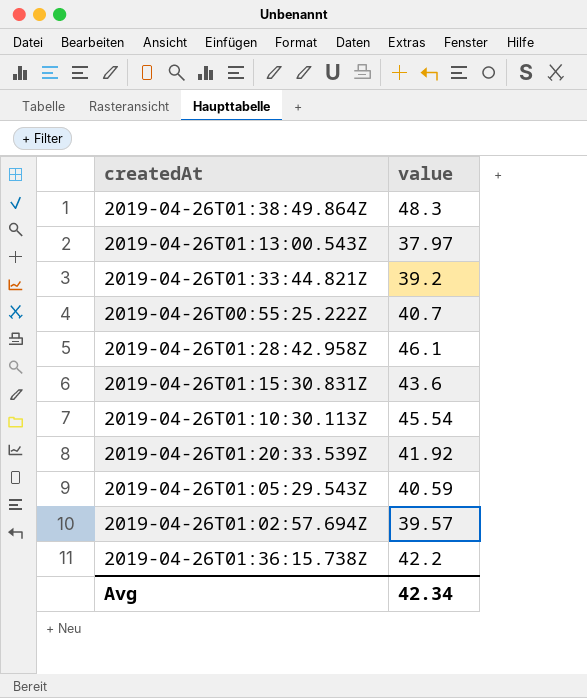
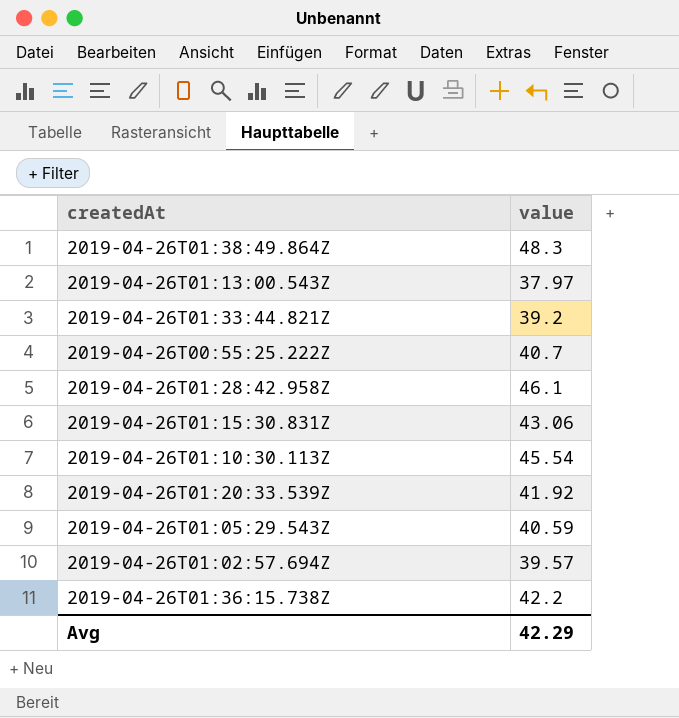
2019-04-26T01:15:30.831Z | value: 43.6 -> 43.06
Avg | value: 42.34 -> 42.29

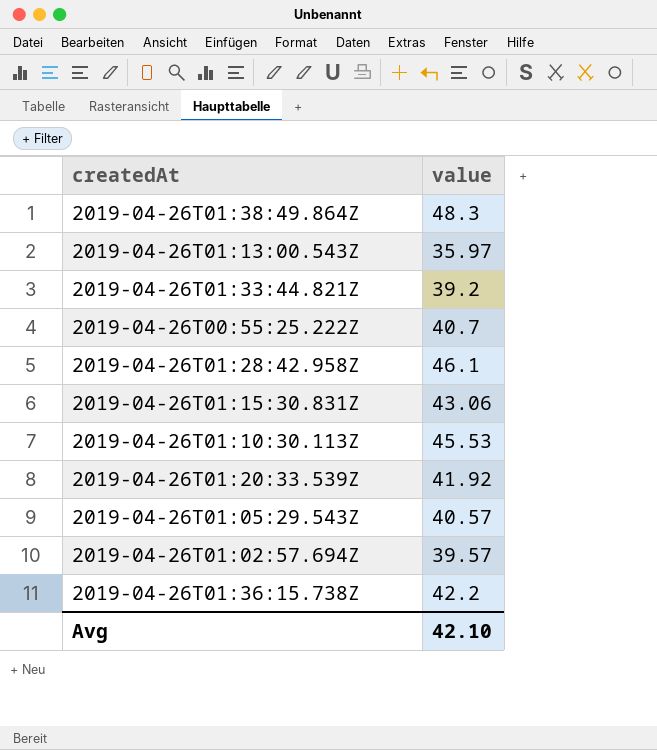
2019-04-26T01:13:00.543Z | value: 37.97 -> 35.97
2019-04-26T01:10:30.113Z | value: 45.54 -> 45.53
2019-04-26T01:05:29.543Z | value: 40.59 -> 40.57
Avg | value: 42.29 -> 42.10

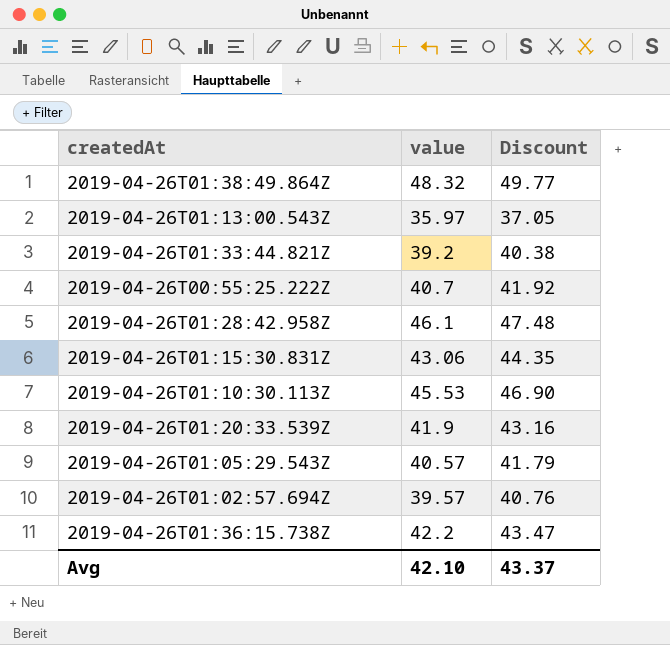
column Discount | formula: none -> [value] * 1.03
2019-04-26T01:38:49.864Z | value: 48.3 -> 48.32
2019-04-26T01:20:33.539Z | value: 41.92 -> 41.9

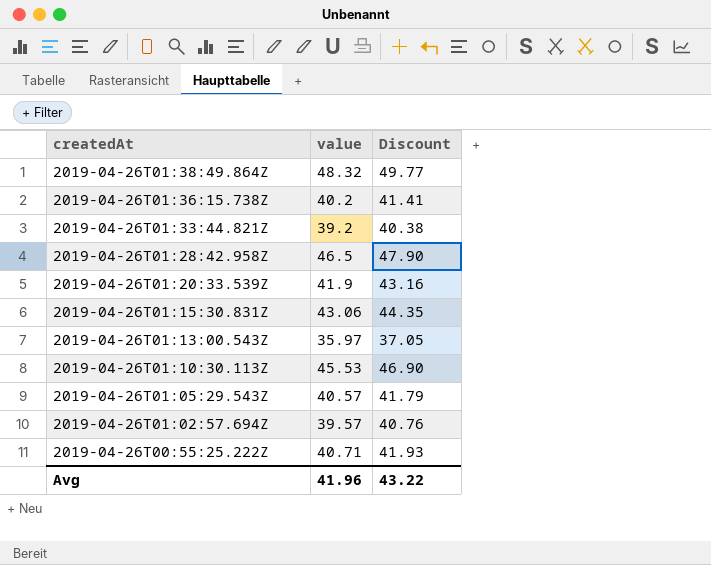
row order: none -> createdAt descending
2019-04-26T01:36:15.738Z | value: 42.2 -> 40.2
2019-04-26T01:36:15.738Z | Discount: 43.47 -> 41.41
2019-04-26T01:28:42.958Z | value: 46.1 -> 46.5
2019-04-26T01:28:42.958Z | Discount: 47.48 -> 47.90
2019-04-26T00:55:25.222Z | value: 40.7 -> 40.71
2019-04-26T00:55:25.222Z | Discount: 41.92 -> 41.93
Avg | value: 42.10 -> 41.96
Avg | Discount: 43.37 -> 43.22

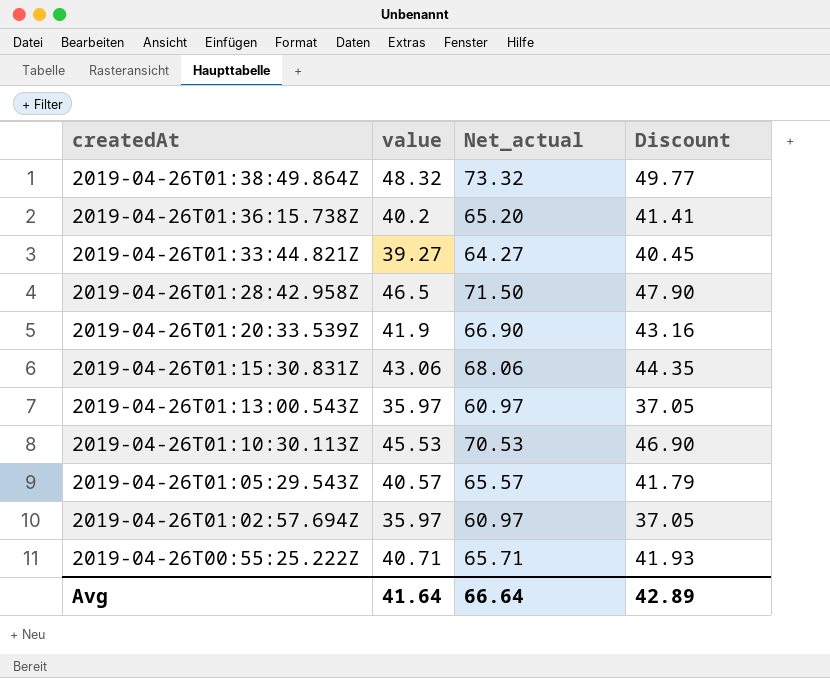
column Net_actual | formula: none -> [value] + 25
2019-04-26T01:33:44.821Z | value: 39.2 -> 39.27
2019-04-26T01:33:44.821Z | Discount: 40.38 -> 40.45
2019-04-26T01:02:57.694Z | value: 39.57 -> 35.97
2019-04-26T01:02:57.694Z | Discount: 40.76 -> 37.05
Avg | value: 41.96 -> 41.64
Avg | Discount: 43.22 -> 42.89

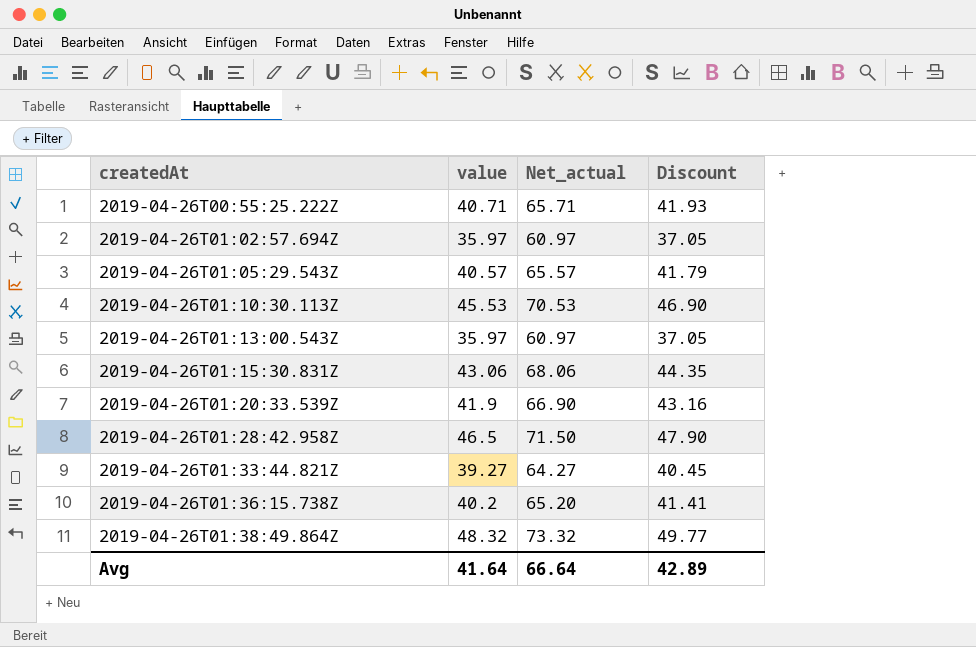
row order: createdAt descending -> createdAt ascending

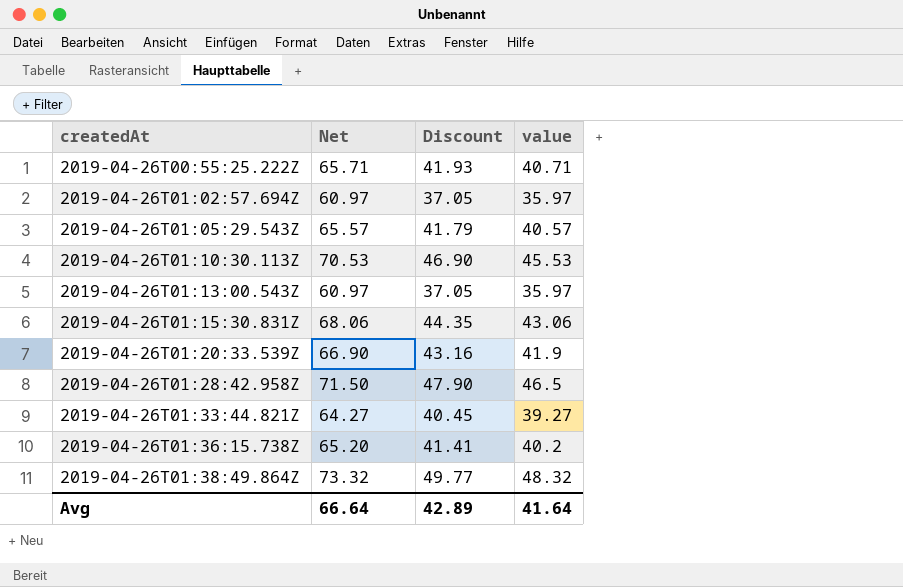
column name: Net_actual -> Net
column value | position: 2 -> 4

